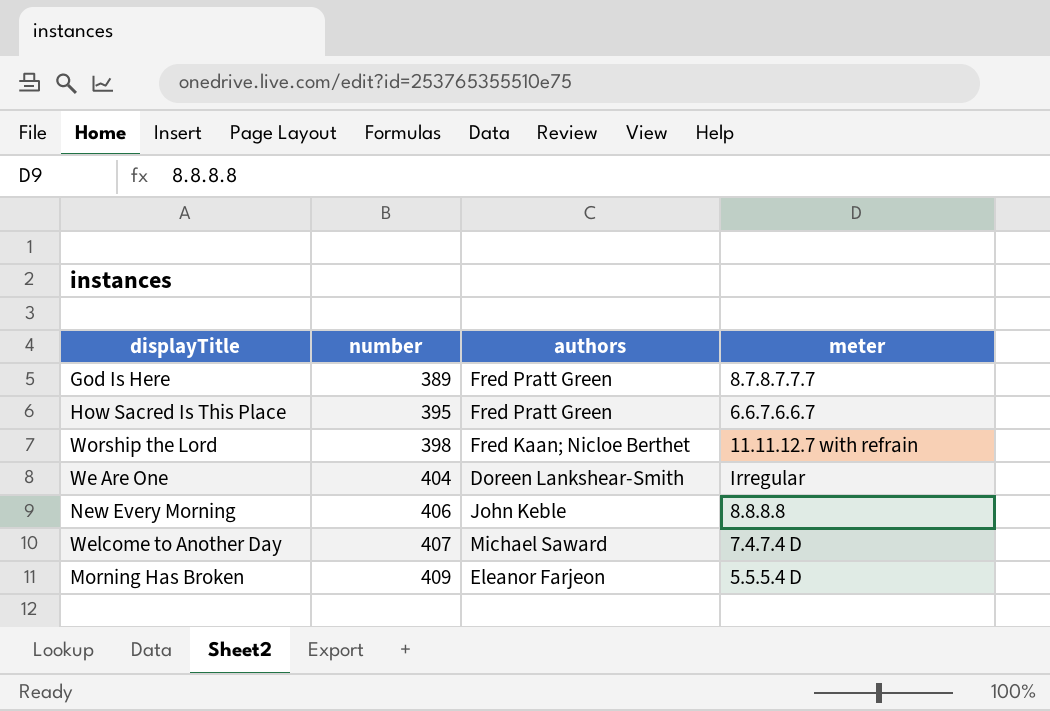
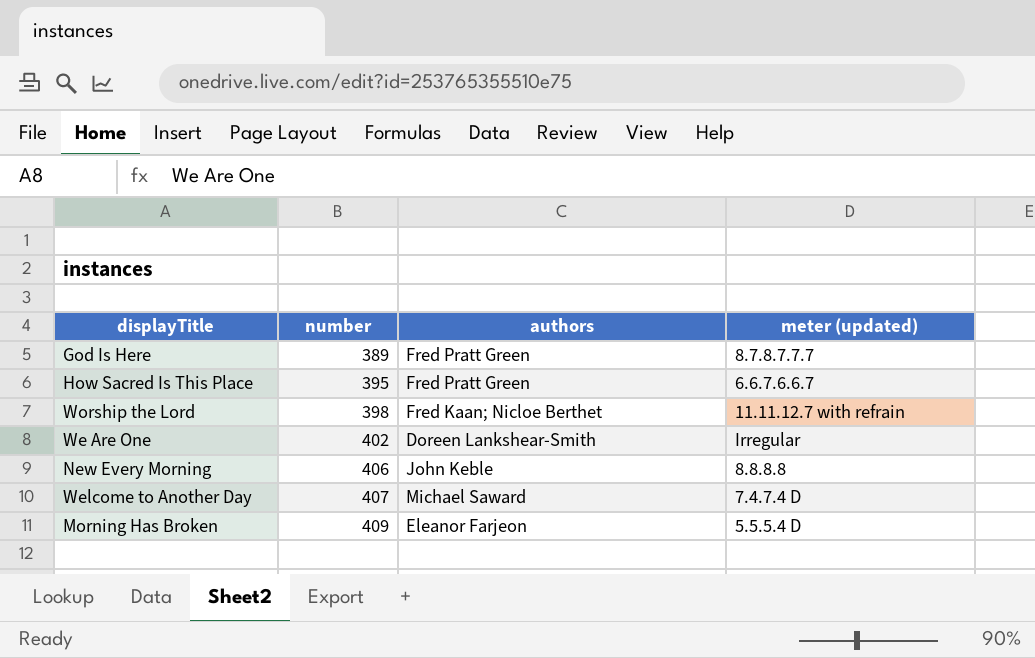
column name: meter -> meter (updated)
We Are One | number: 404 -> 402

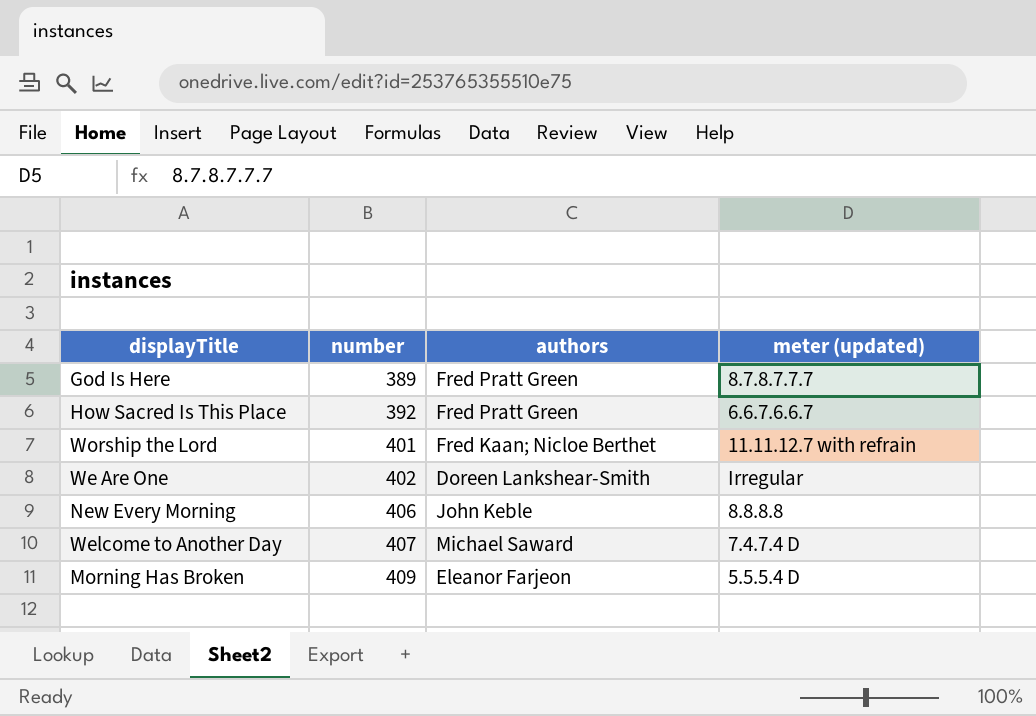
How Sacred Is This Place | number: 395 -> 392
Worship the Lord | number: 398 -> 401

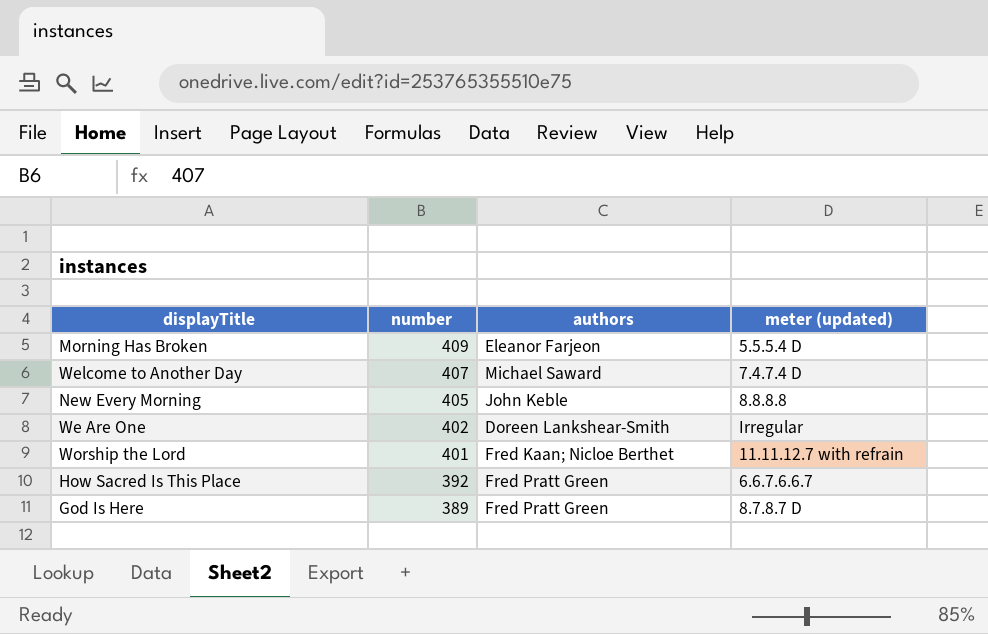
row order: number ascending -> number descending
New Every Morning | number: 406 -> 405
God Is Here | meter (updated): 8.7.8.7.7.7 -> 8.7.8.7 D

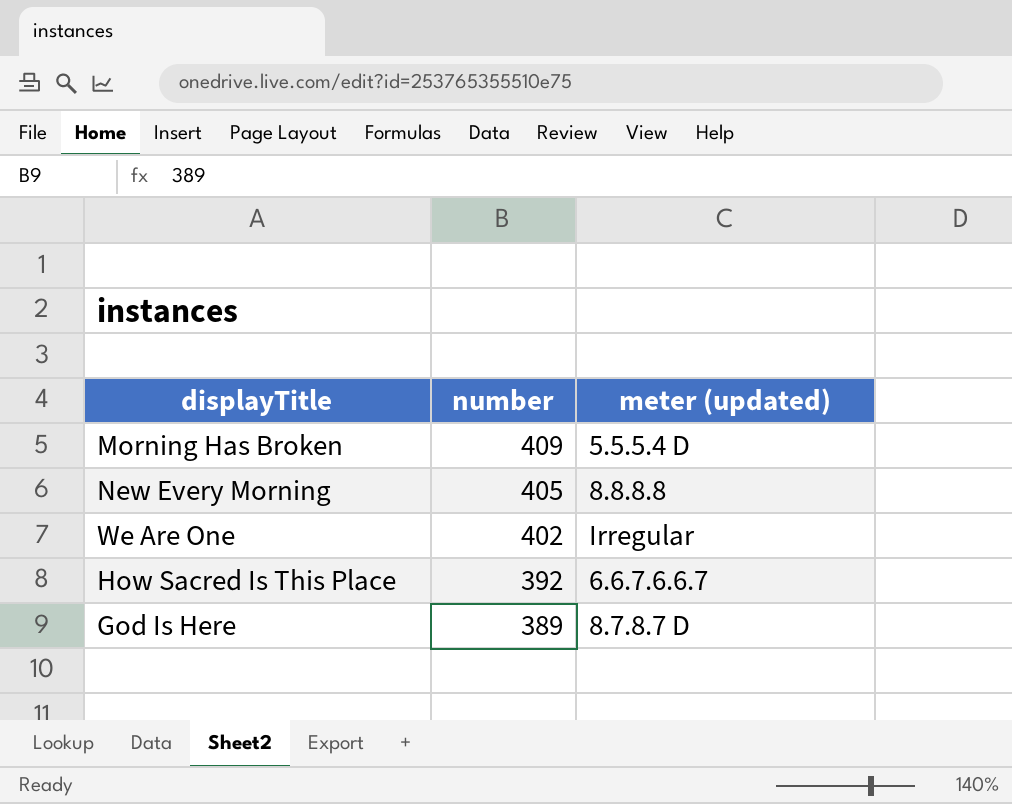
column authors | position: 3 -> none
row Welcome to Another Day: 407 | Michael Saward | 7.4.7.4 D -> none
row Worship the Lord: 401 | Fred Kaan; Nicloe Berthet | 11.11.12.7 with refrain -> none

